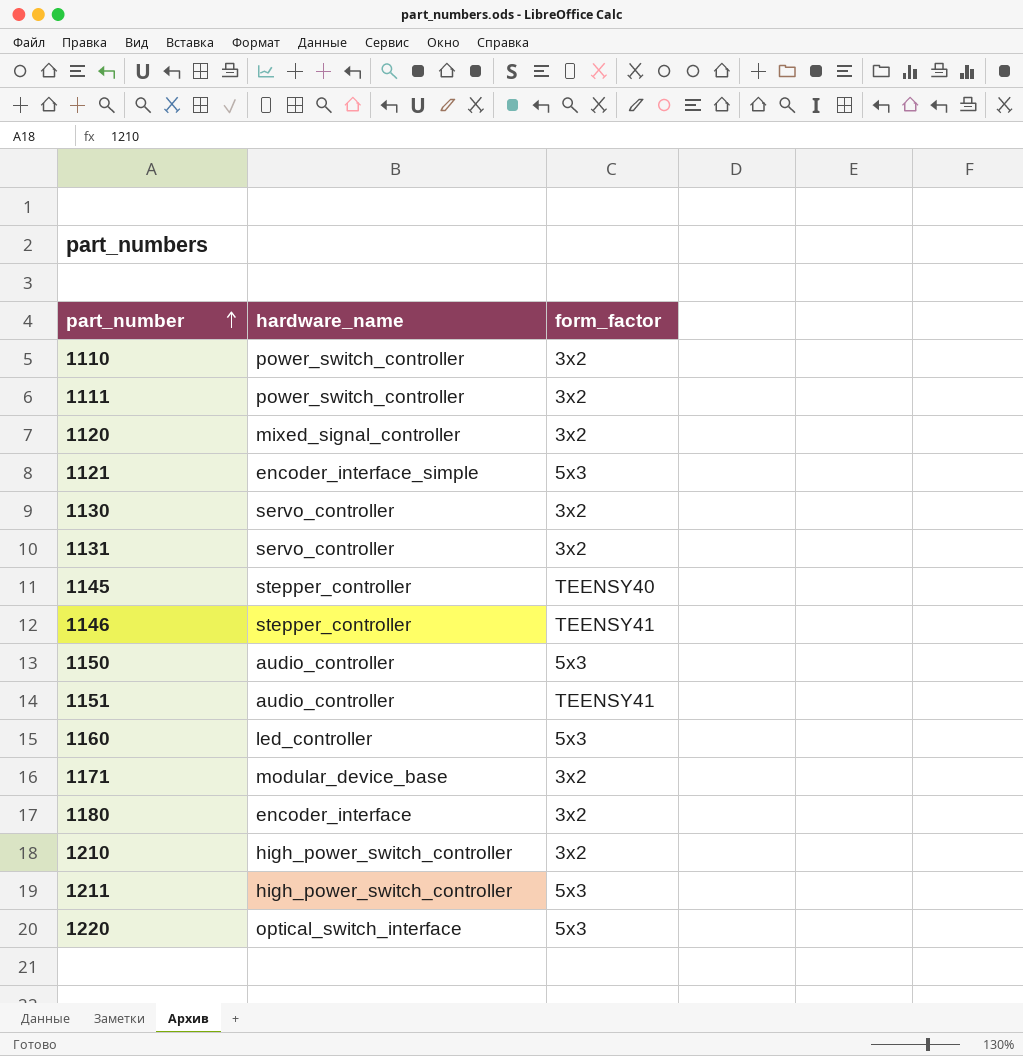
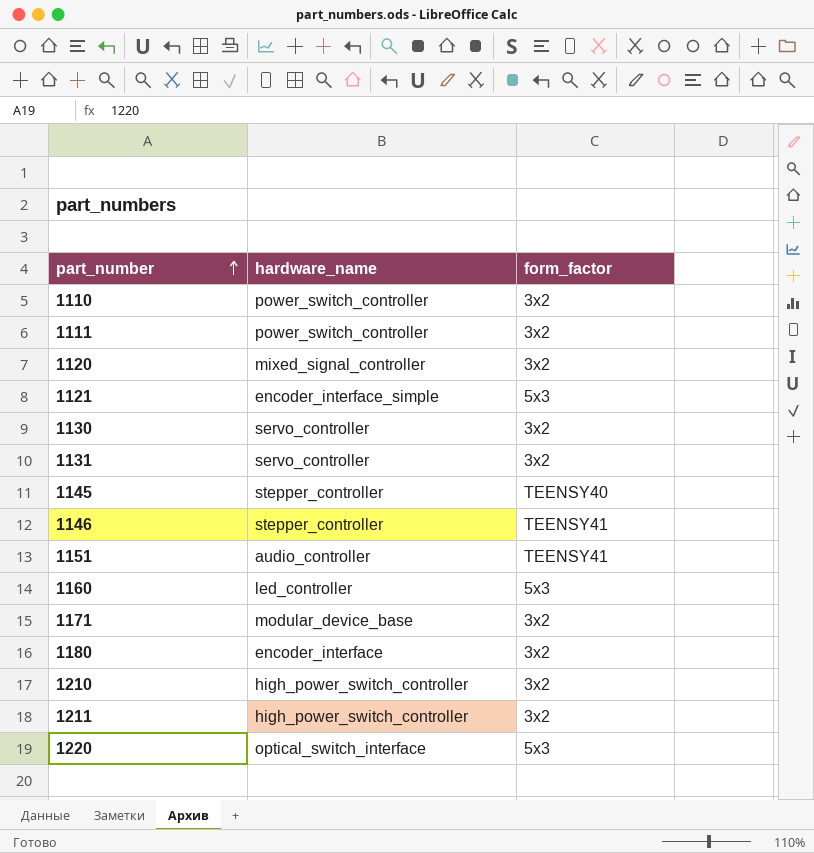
row 1150: audio_controller | 5x3 -> none
1211 | form_factor: 5x3 -> 3x2

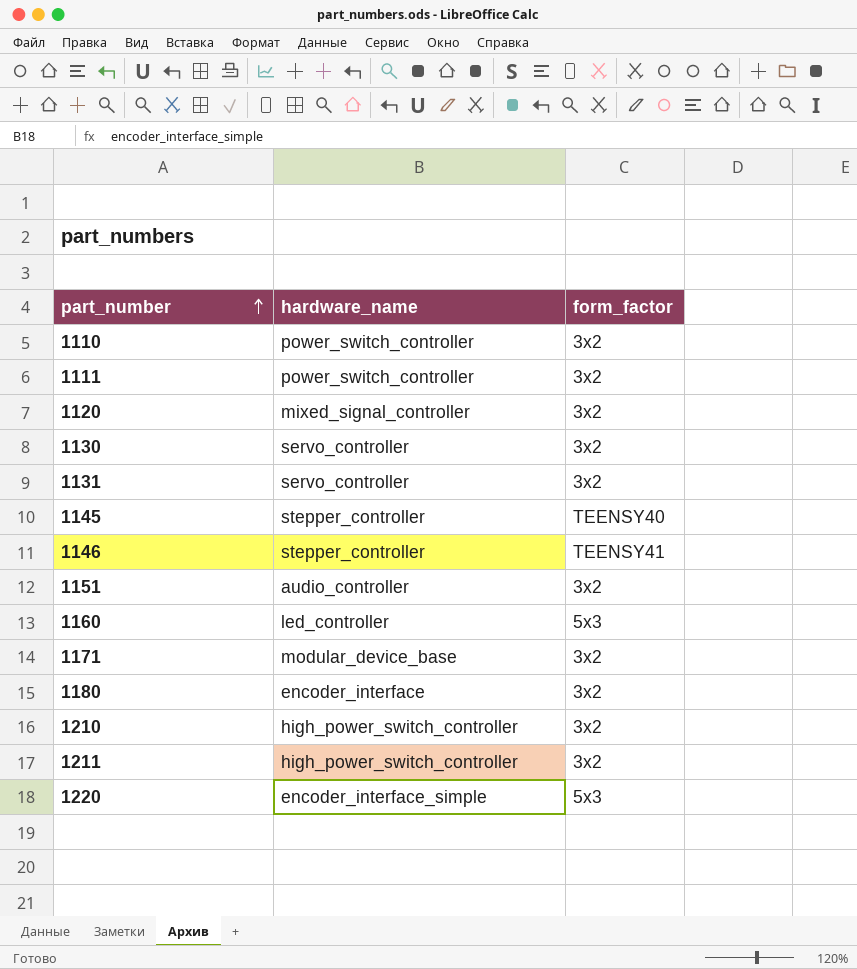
row 1121: encoder_interface_simple | 5x3 -> none
1151 | form_factor: TEENSY41 -> 3x2
1220 | hardware_name: optical_switch_interface -> encoder_interface_simple

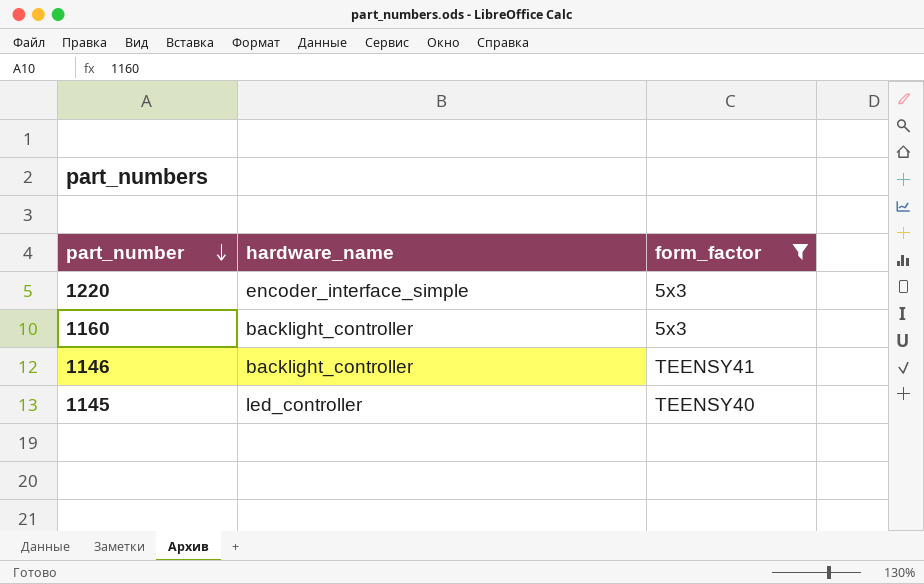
filter: none -> form_factor != 3x2
row order: part_number ascending -> part_number descending
1160 | hardware_name: led_controller -> backlight_controller
1146 | hardware_name: stepper_controller -> backlight_controller
1145 | hardware_name: stepper_controller -> led_controller

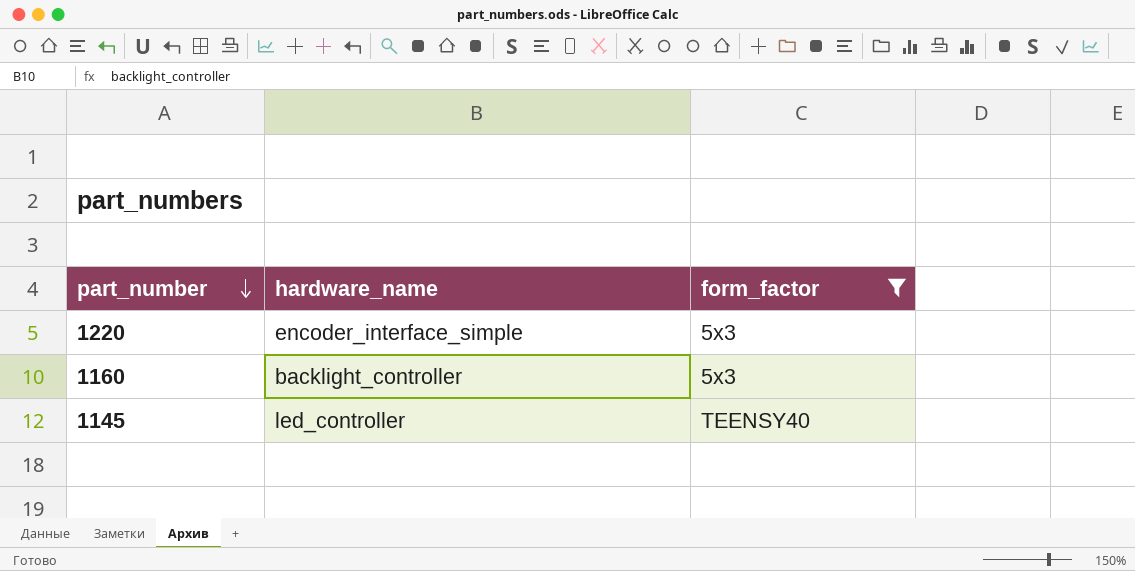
row 1146: backlight_controller | TEENSY41 -> none

